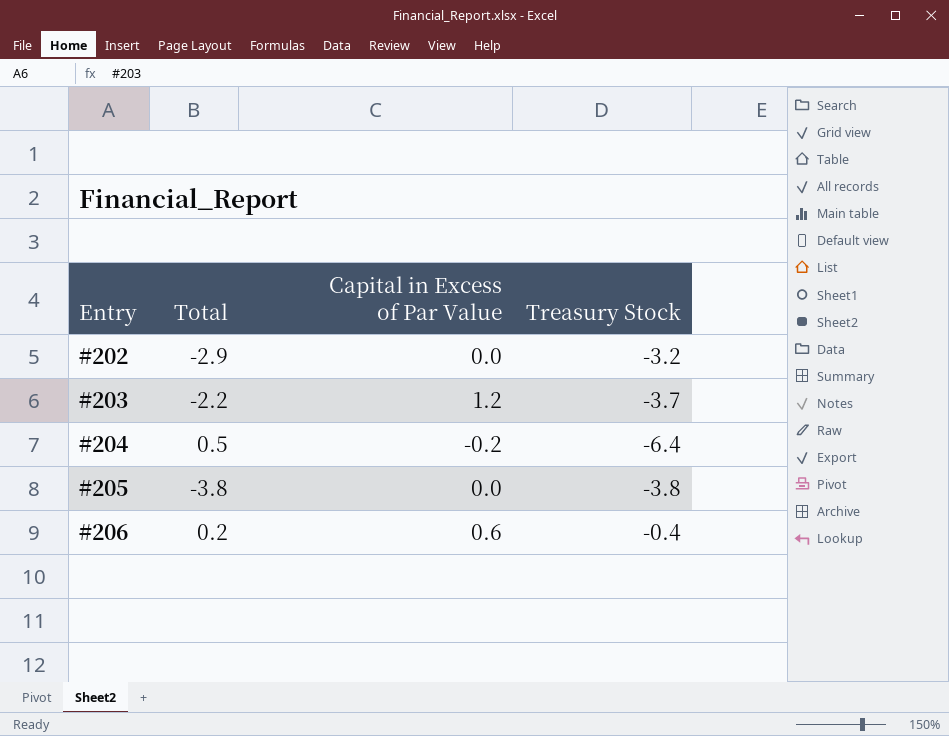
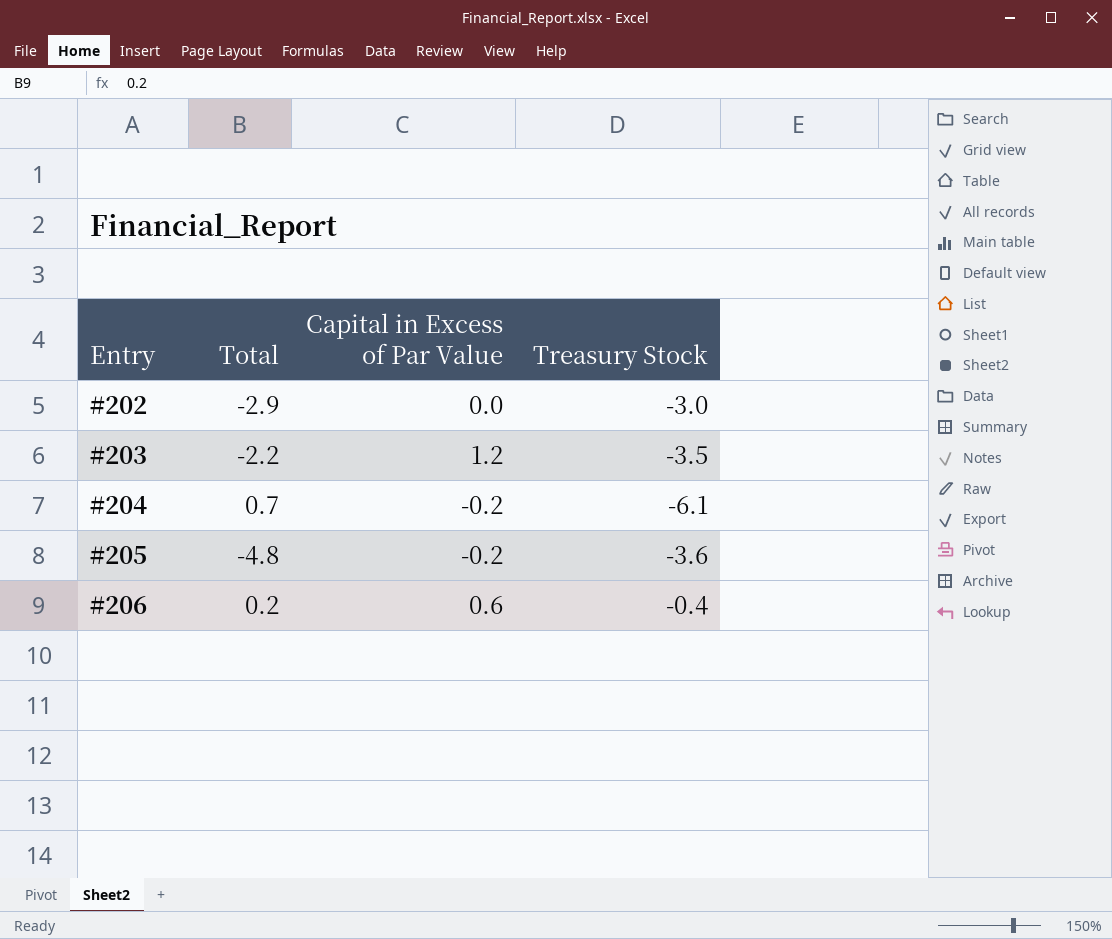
#202 | Treasury Stock: -3.2 -> -3.0
#203 | Treasury Stock: -3.7 -> -3.5
#204 | Total: 0.5 -> 0.7
#204 | Treasury Stock: -6.4 -> -6.1
#205 | Total: -3.8 -> -4.8
#205 | Capital in Excess of Par Value: 0.0 -> -0.2
#205 | Treasury Stock: -3.8 -> -3.6

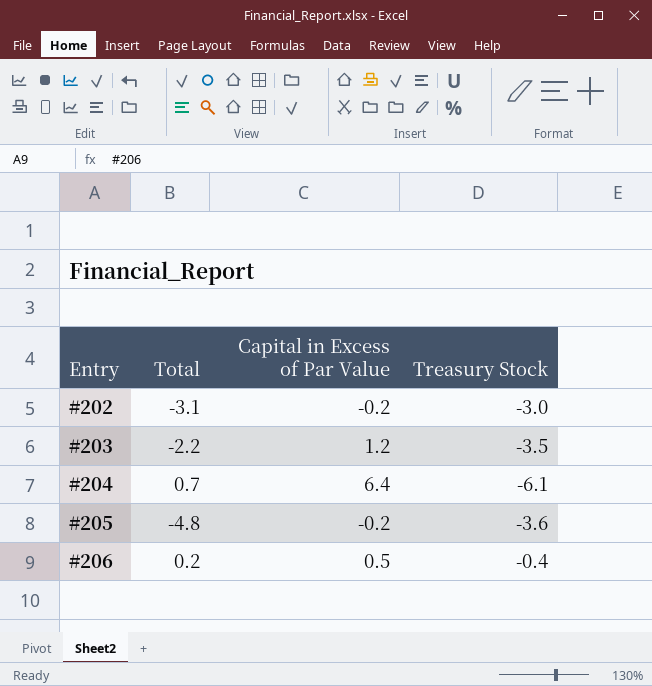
#202 | Total: -2.9 -> -3.1
#202 | Capital in Excess of Par Value: 0.0 -> -0.2
#204 | Capital in Excess of Par Value: -0.2 -> 6.4
#206 | Capital in Excess of Par Value: 0.6 -> 0.5

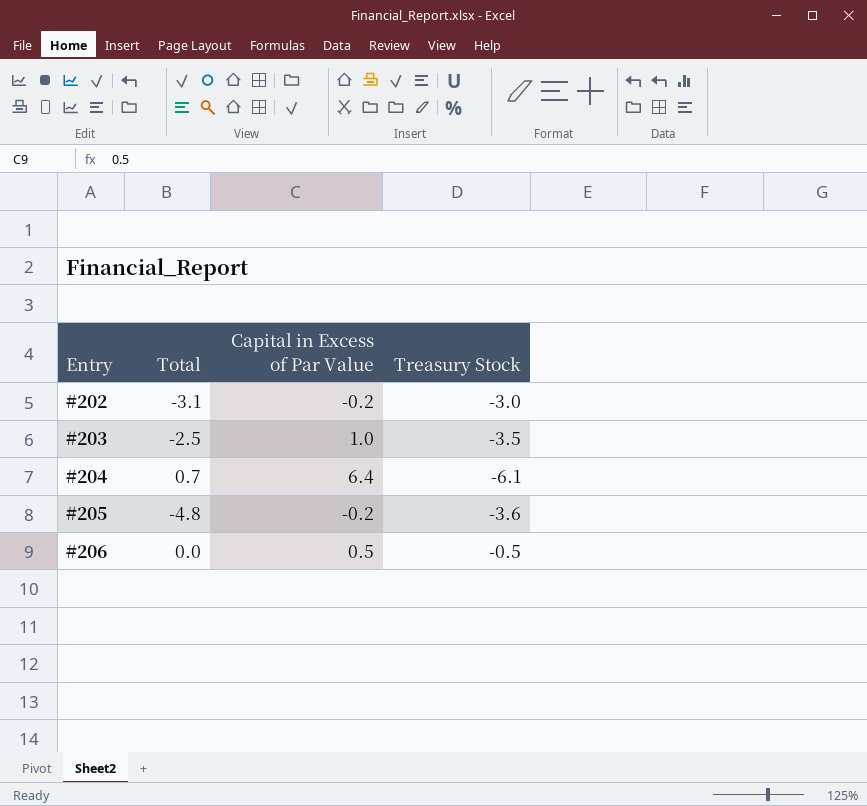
#203 | Total: -2.2 -> -2.5
#203 | Capital in Excess of Par Value: 1.2 -> 1.0
#206 | Total: 0.2 -> 0.0
#206 | Treasury Stock: -0.4 -> -0.5

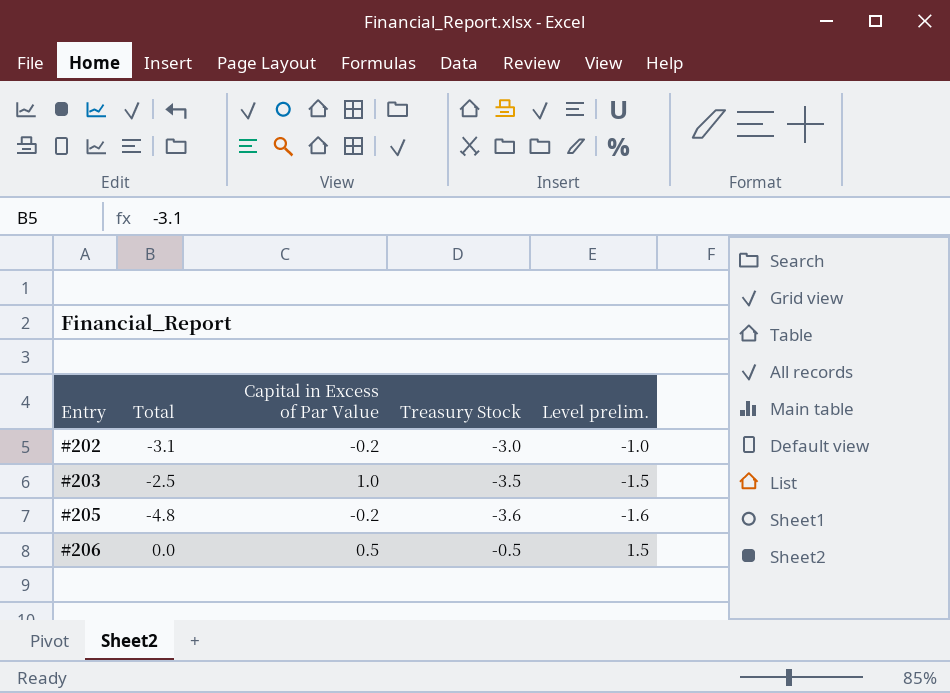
column Level prelim. | formula: none -> [Treasury Stock] + 2
row #204: 0.7 | 6.4 | -6.1 -> none

